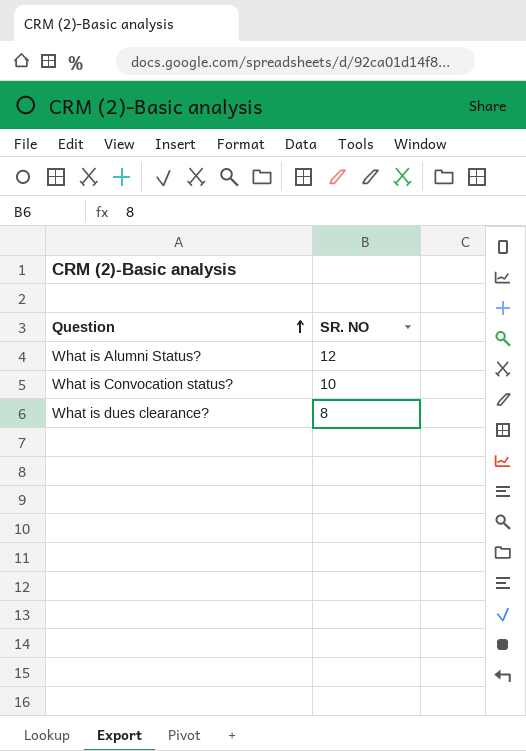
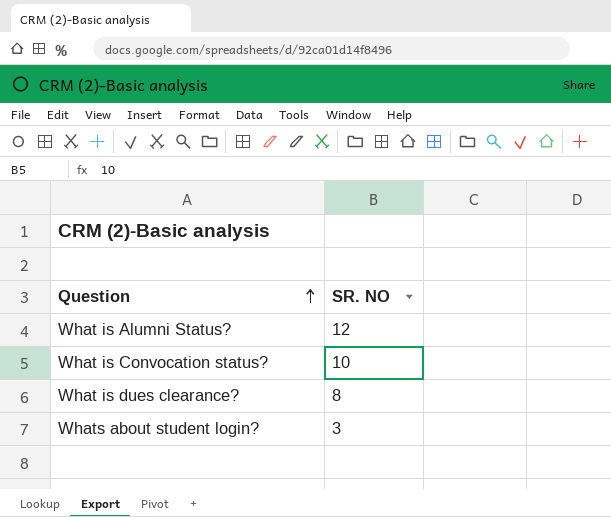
row Whats about student login?: none -> 3

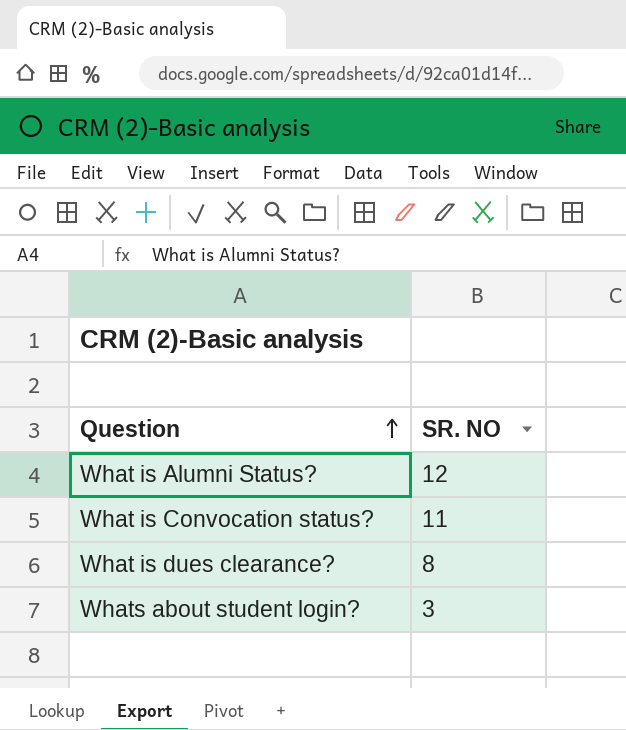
What is Convocation status? | SR. NO: 10 -> 11

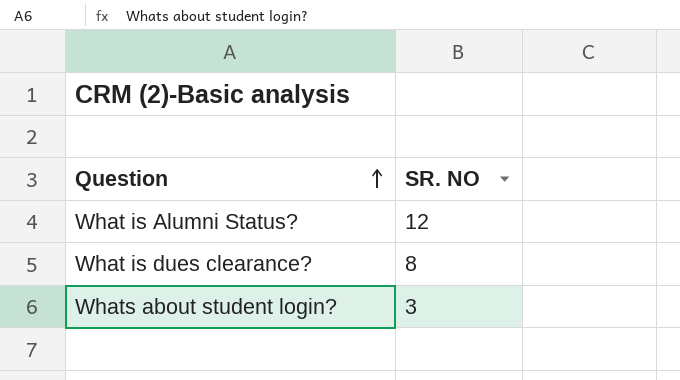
row What is Convocation status?: 11 -> none

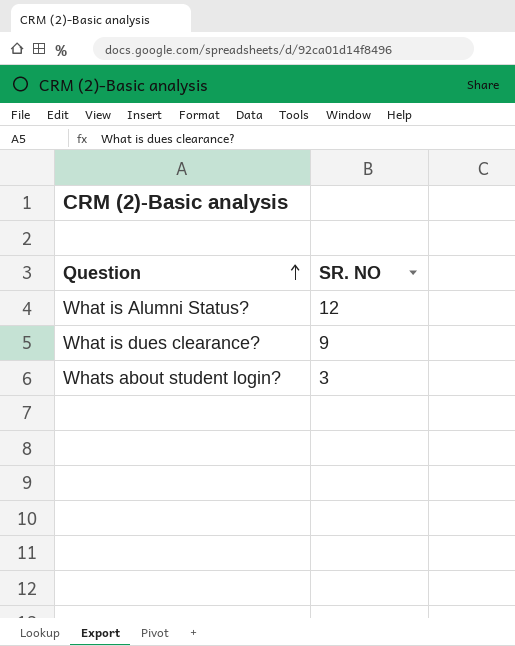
What is dues clearance? | SR. NO: 8 -> 9

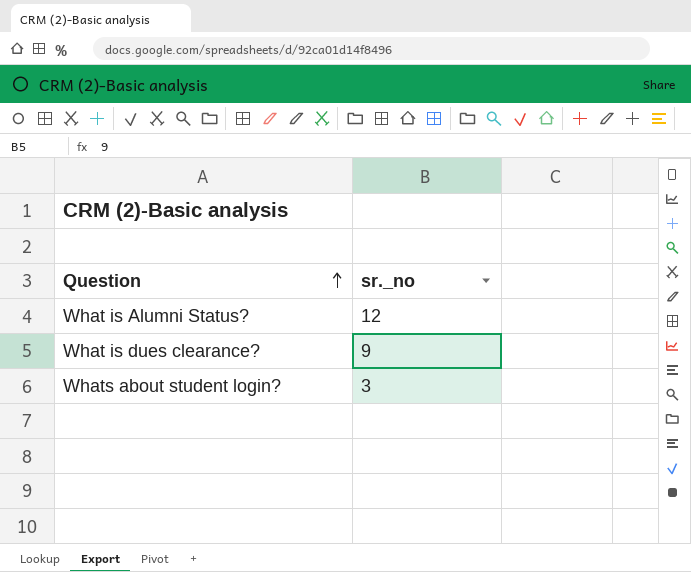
column name: SR. NO -> sr._no

